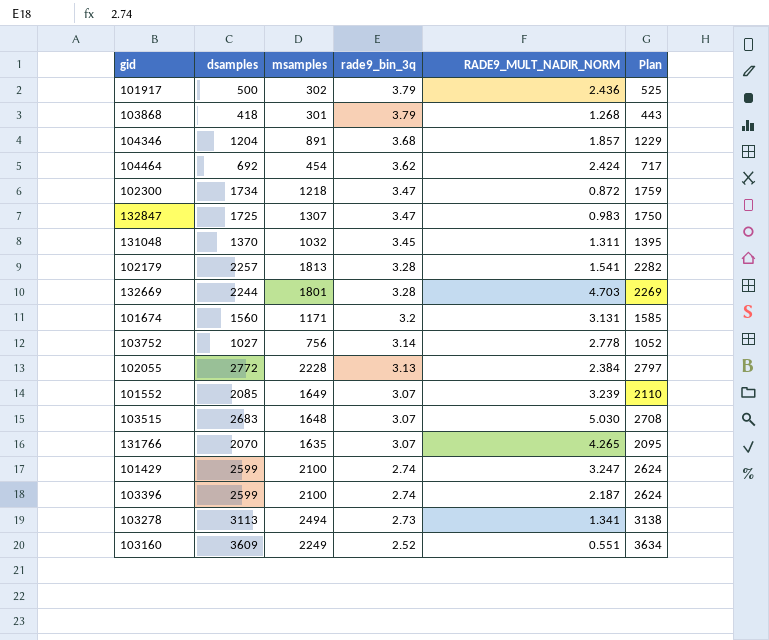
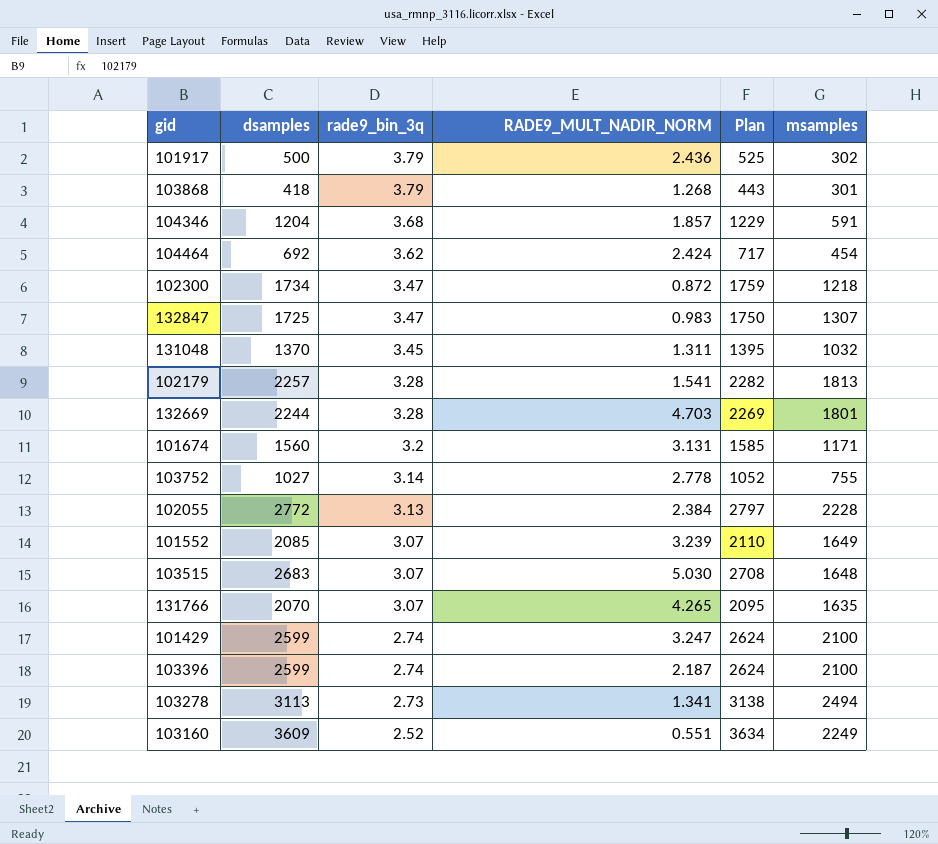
column msamples | position: 3 -> 6
104346 | msamples: 891 -> 591
103752 | msamples: 756 -> 755

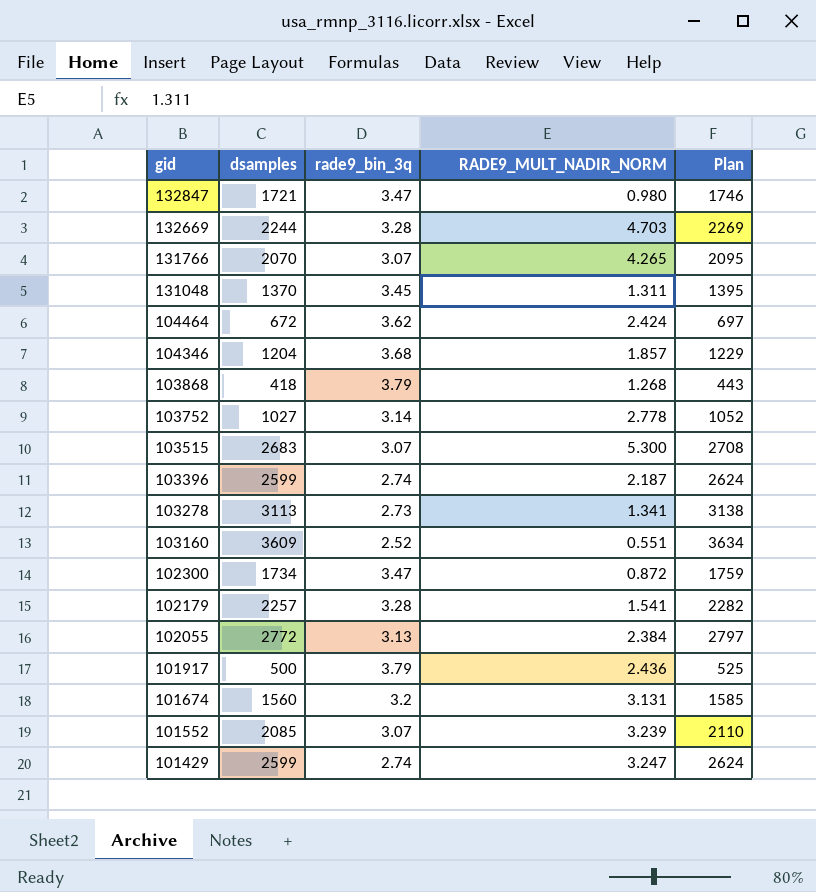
row order: rade9_bin_3q descending -> gid descending
column msamples | position: 6 -> none
132847 | dsamples: 1725 -> 1721
132847 | RADE9_MULT_NADIR_NORM: 0.983 -> 0.980
132847 | Plan: 1750 -> 1746
104464 | dsamples: 692 -> 672
104464 | Plan: 717 -> 697
103515 | RADE9_MULT_NADIR_NORM: 5.030 -> 5.300

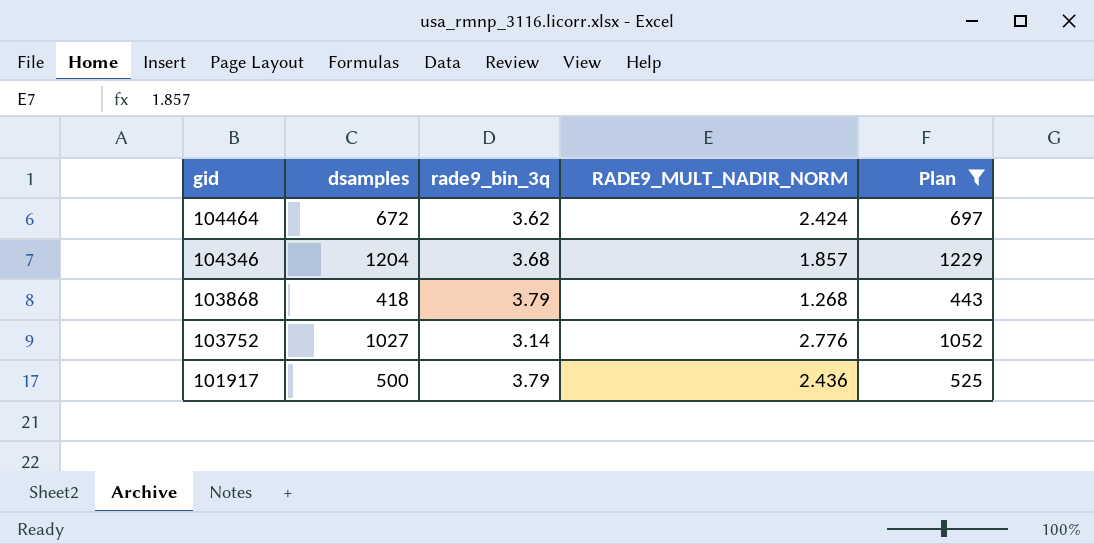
filter: none -> Plan <= 1229
103752 | RADE9_MULT_NADIR_NORM: 2.778 -> 2.776

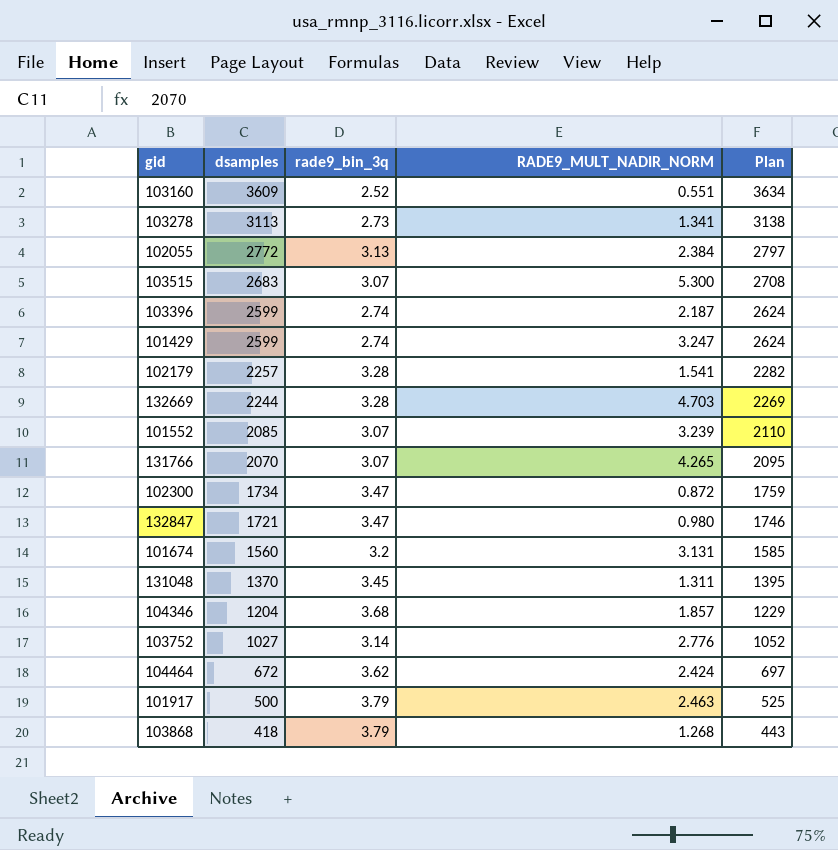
filter: Plan <= 1229 -> none
row order: gid descending -> dsamples descending
101917 | RADE9_MULT_NADIR_NORM: 2.436 -> 2.463

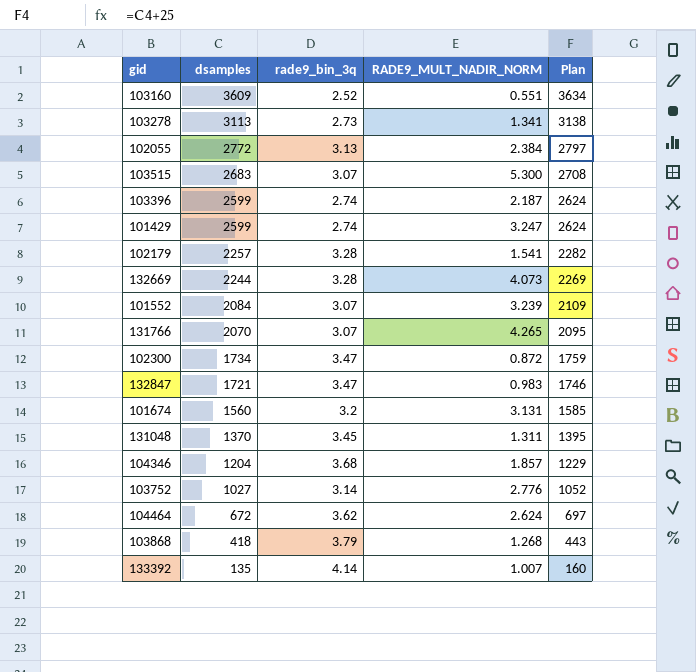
row 101917: 500 | 3.79 | 2.463 | 525 -> none
132669 | RADE9_MULT_NADIR_NORM: 4.703 -> 4.073
101552 | dsamples: 2085 -> 2084
101552 | Plan: 2110 -> 2109
132847 | RADE9_MULT_NADIR_NORM: 0.980 -> 0.983
104464 | RADE9_MULT_NADIR_NORM: 2.424 -> 2.624
row 133392: none -> 135 | 4.14 | 1.007 | 160

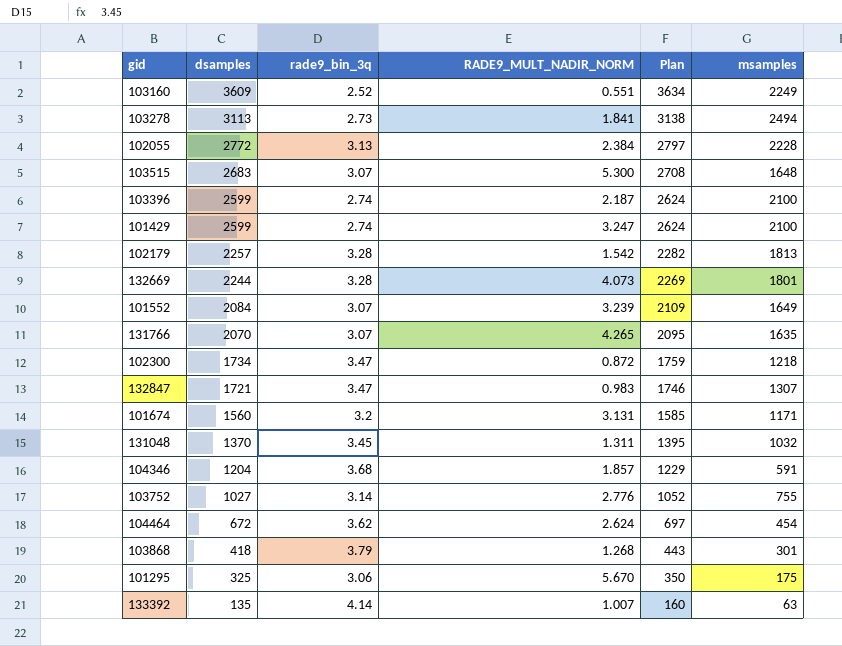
column msamples | position: none -> 6
103278 | RADE9_MULT_NADIR_NORM: 1.341 -> 1.841
102179 | RADE9_MULT_NADIR_NORM: 1.541 -> 1.542
row 101295: none -> 325 | 3.06 | 5.670 | 350 | 175

